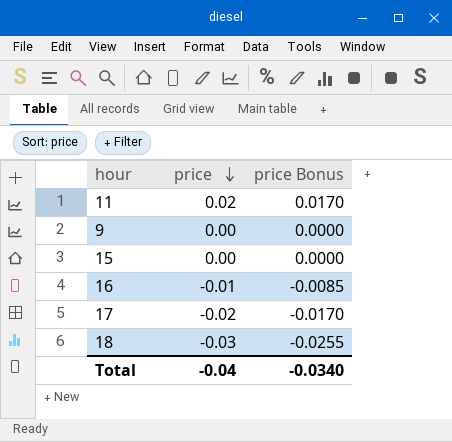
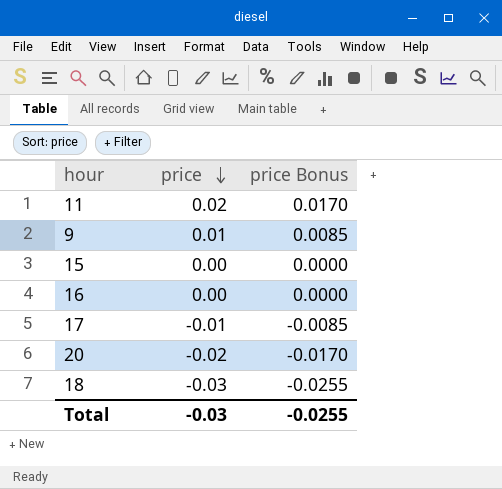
9 | price: 0.00 -> 0.01
9 | price Bonus: 0.0000 -> 0.0085
16 | price: -0.01 -> 0.00
16 | price Bonus: -0.0085 -> 0.0000
17 | price: -0.02 -> -0.01
17 | price Bonus: -0.0170 -> -0.0085
row 20: none -> -0.02 | -0.0170
Total | price: -0.04 -> -0.03
Total | price Bonus: -0.0340 -> -0.0255

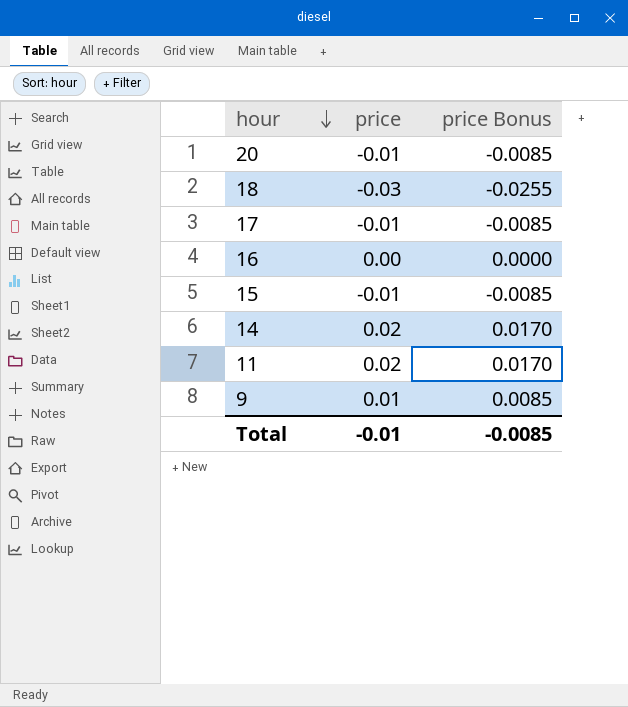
row order: price descending -> hour descending
20 | price: -0.02 -> -0.01
20 | price Bonus: -0.0170 -> -0.0085
15 | price: 0.00 -> -0.01
15 | price Bonus: 0.0000 -> -0.0085
row 14: none -> 0.02 | 0.0170
Total | price: -0.03 -> -0.01
Total | price Bonus: -0.0255 -> -0.0085

